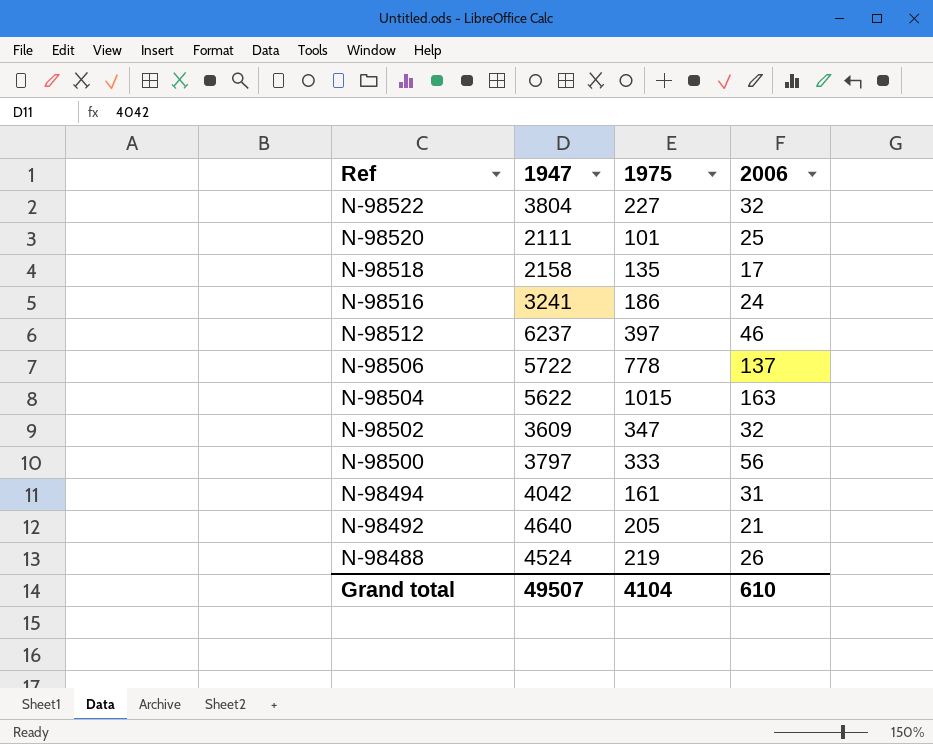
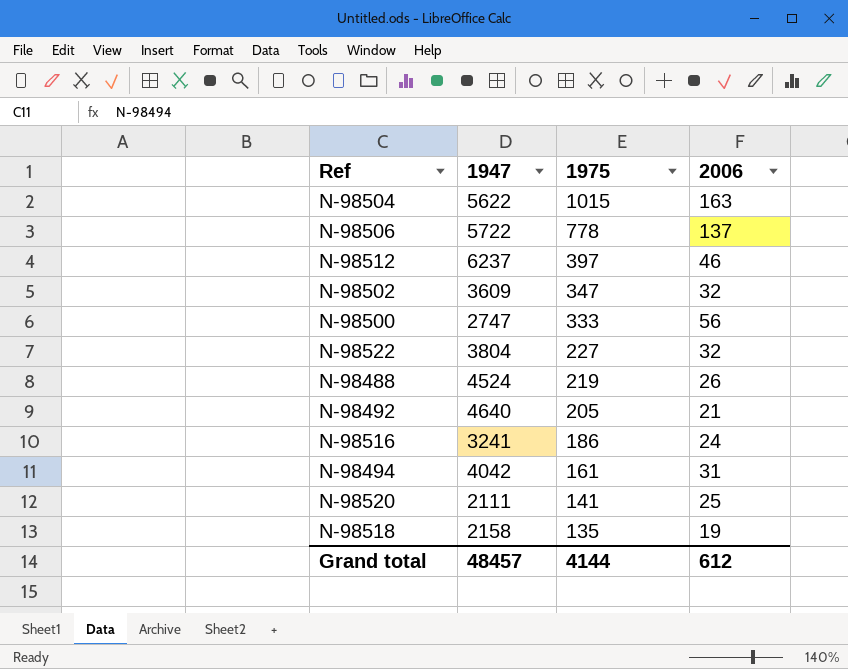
row order: Ref descending -> 1975 descending
N-98500 | 1947: 3797 -> 2747
N-98520 | 1975: 101 -> 141
N-98518 | 2006: 17 -> 19
Grand total | 1947: 49507 -> 48457
Grand total | 1975: 4104 -> 4144
Grand total | 2006: 610 -> 612

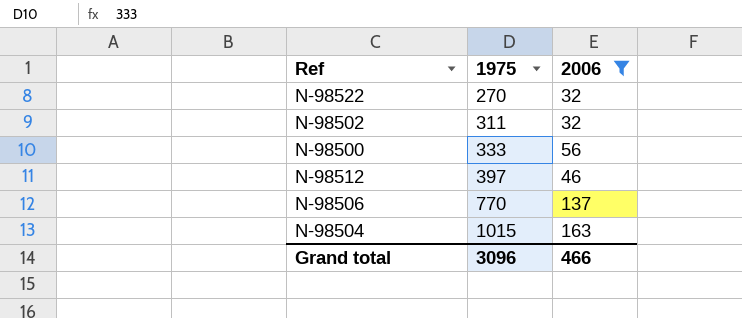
filter: none -> 2006 >= 32
row order: 1975 descending -> 1975 ascending
column 1947 | position: 2 -> none
N-98522 | 1975: 227 -> 270
N-98502 | 1975: 347 -> 311
N-98506 | 1975: 778 -> 770
Grand total | 1975: 4144 -> 3096
Grand total | 2006: 612 -> 466

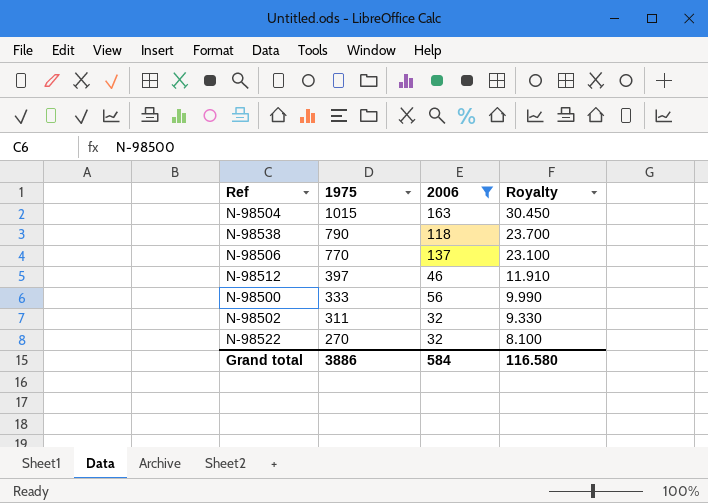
row order: 1975 ascending -> 1975 descending
column Royalty | formula: none -> [1975] * 0.03
row N-98538: none -> 790 | 118 | 23.700
Grand total | 1975: 3096 -> 3886
Grand total | 2006: 466 -> 584

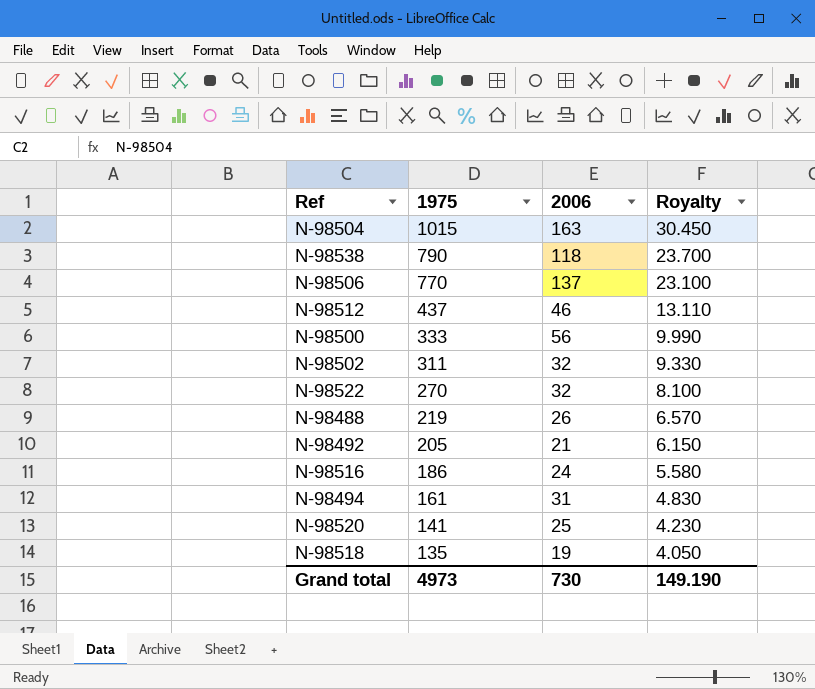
filter: 2006 >= 32 -> none
N-98512 | 1975: 397 -> 437
N-98512 | Royalty: 11.910 -> 13.110
Grand total | 1975: 3886 -> 4973
Grand total | 2006: 584 -> 730
Grand total | Royalty: 116.580 -> 149.190

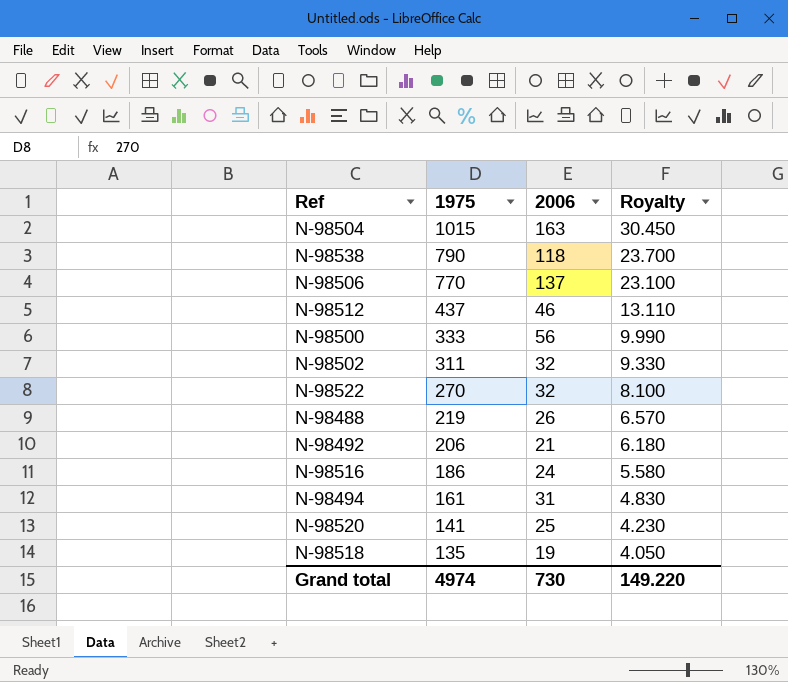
N-98492 | 1975: 205 -> 206
N-98492 | Royalty: 6.150 -> 6.180
Grand total | 1975: 4973 -> 4974
Grand total | Royalty: 149.190 -> 149.220

